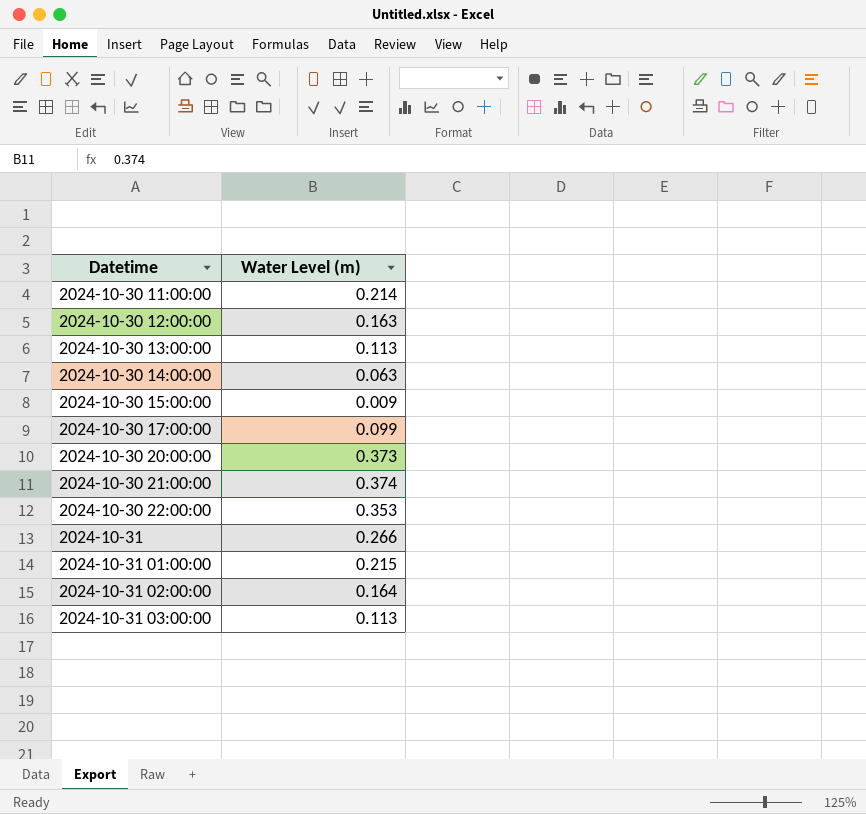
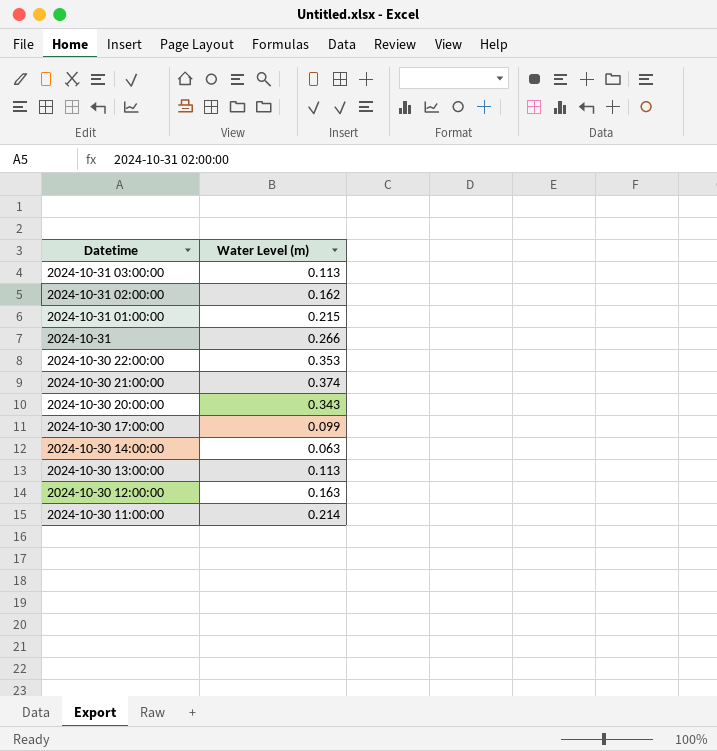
row order: Datetime ascending -> Datetime descending
row 2024-10-30 15:00:00: 0.009 -> none
2024-10-31 02:00:00 | Water Level (m): 0.164 -> 0.162
2024-10-30 20:00:00 | Water Level (m): 0.373 -> 0.343

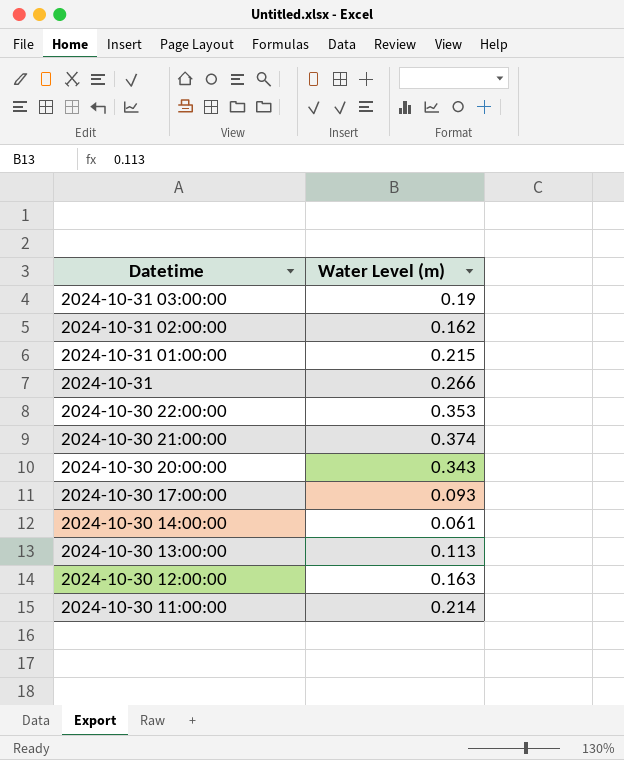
2024-10-31 03:00:00 | Water Level (m): 0.113 -> 0.19
2024-10-30 17:00:00 | Water Level (m): 0.099 -> 0.093
2024-10-30 14:00:00 | Water Level (m): 0.063 -> 0.061

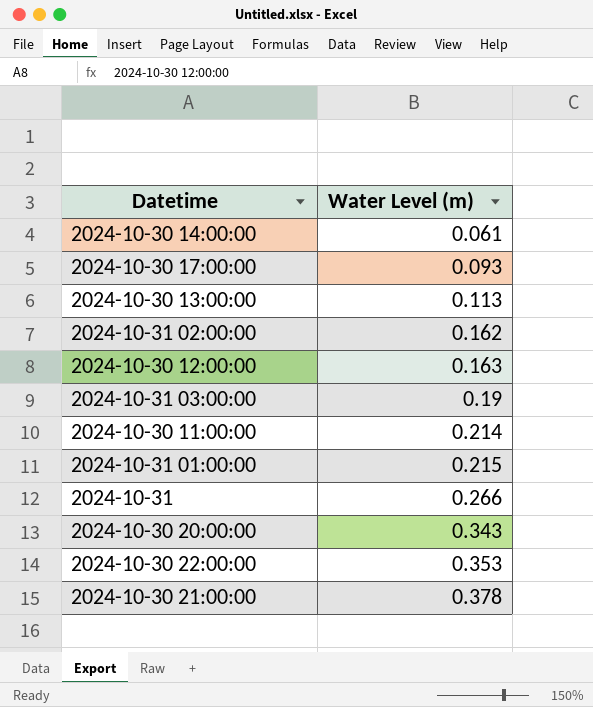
row order: Datetime descending -> Water Level (m) ascending
2024-10-30 21:00:00 | Water Level (m): 0.374 -> 0.378

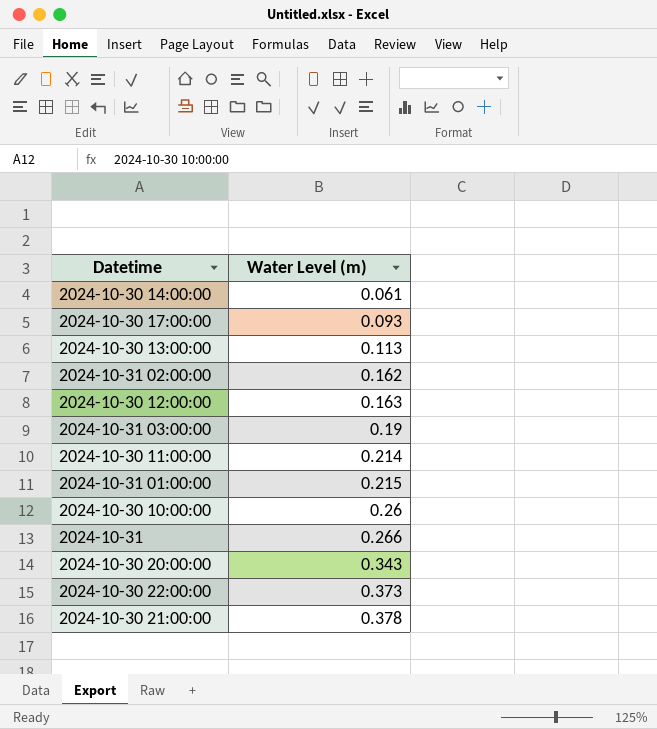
row 2024-10-30 10:00:00: none -> 0.26
2024-10-30 22:00:00 | Water Level (m): 0.353 -> 0.373

